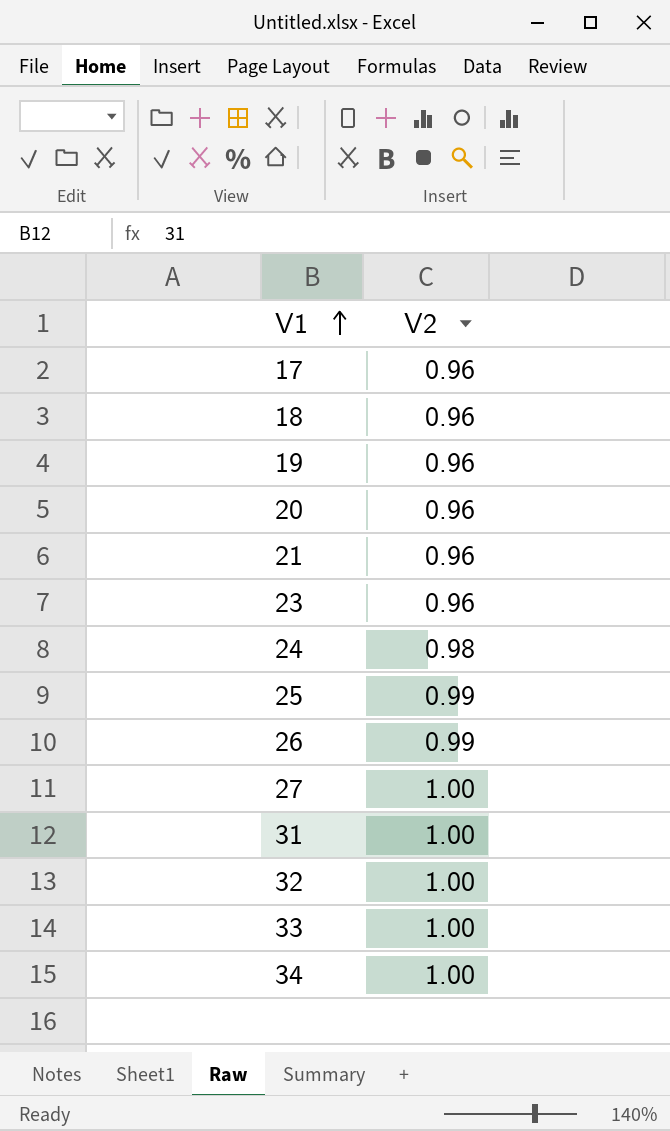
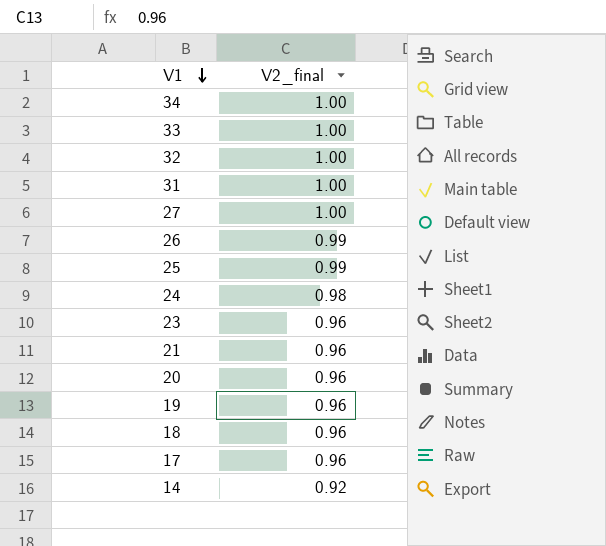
row order: V1 ascending -> V1 descending
column name: V2 -> V2_final
row 14: none -> 0.92

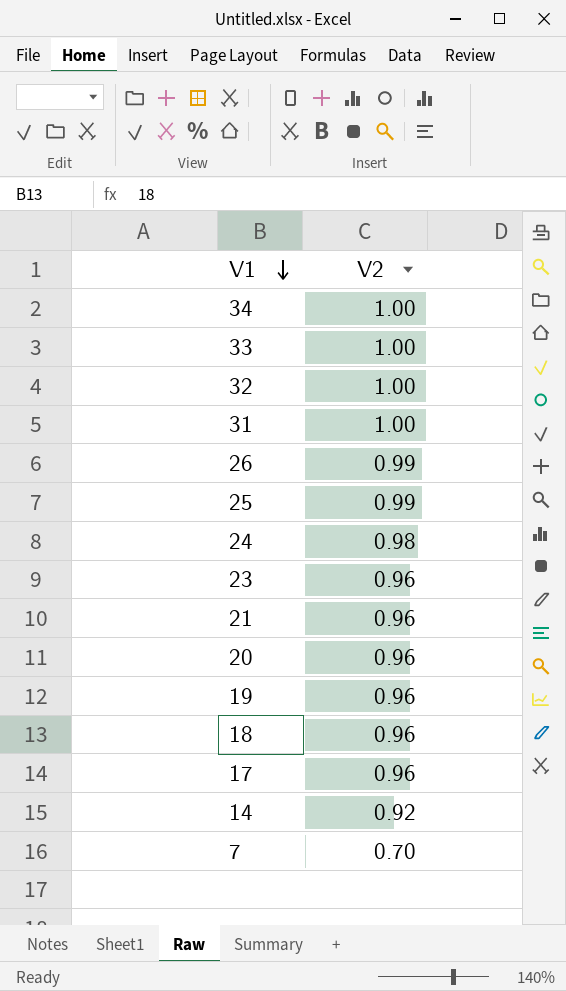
column name: V2_final -> V2
row 27: 1.00 -> none
row 7: none -> 0.70

